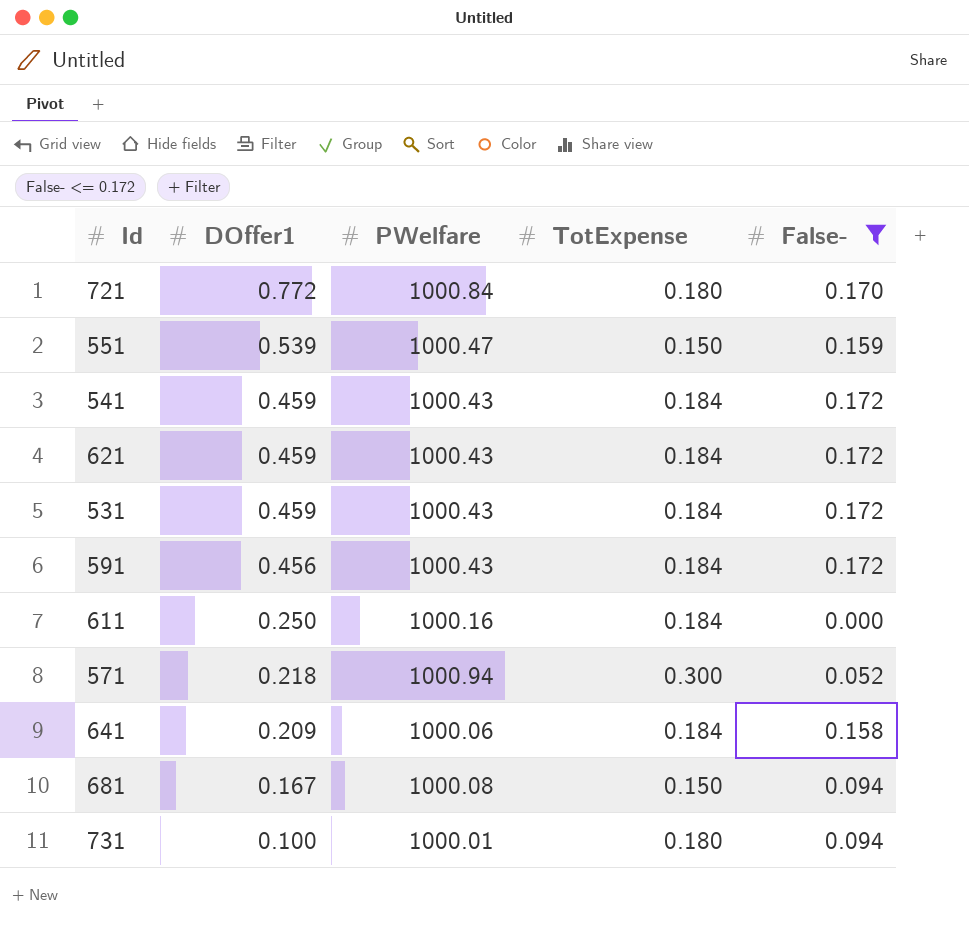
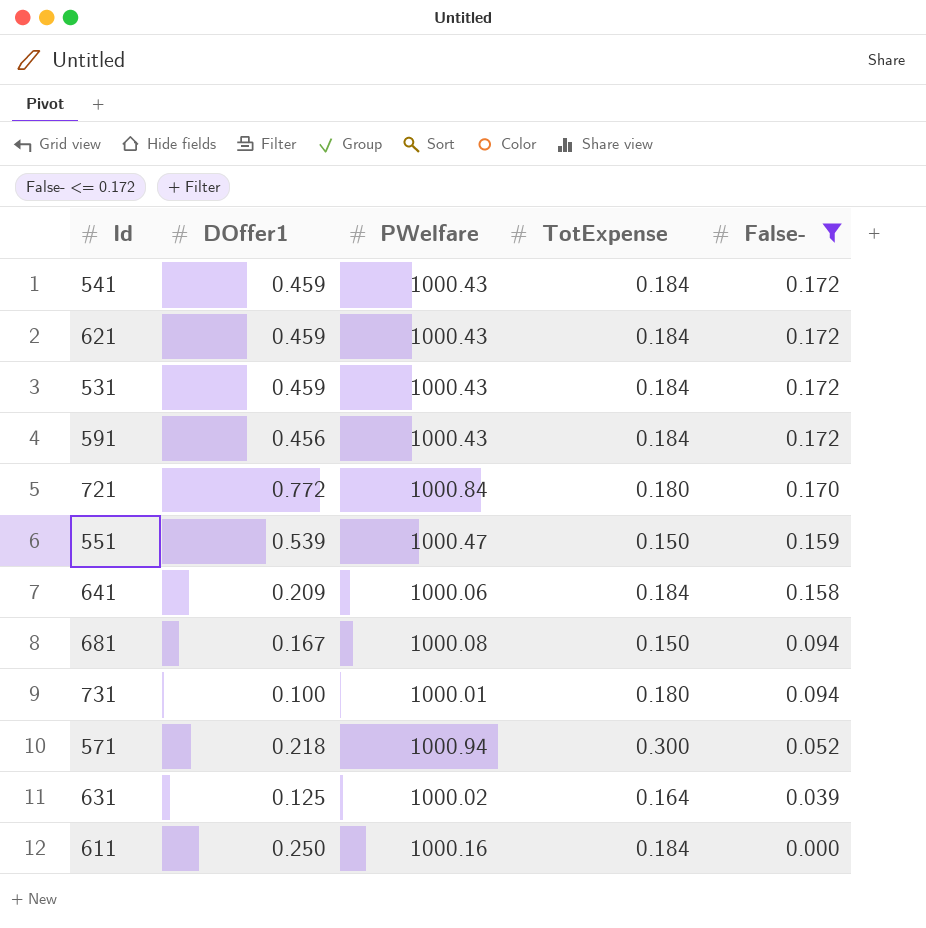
row order: DOffer1 descending -> False- descending
row 631: none -> 0.125 | 1000.02 | 0.164 | 0.039

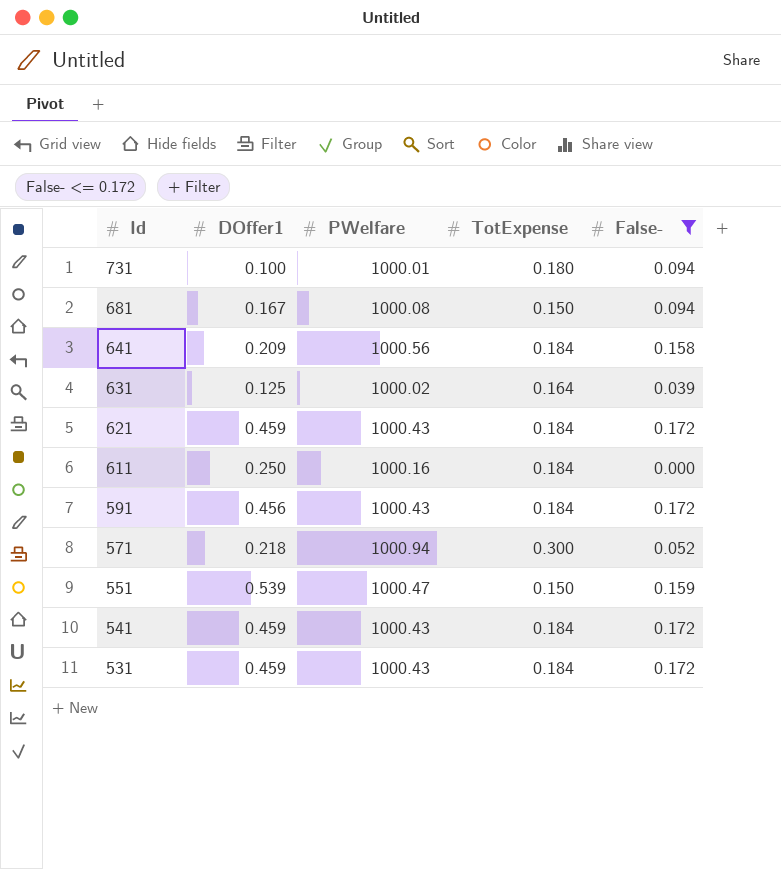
row order: False- descending -> Id descending
row 721: 0.772 | 1000.84 | 0.180 | 0.170 -> none
641 | PWelfare: 1000.06 -> 1000.56

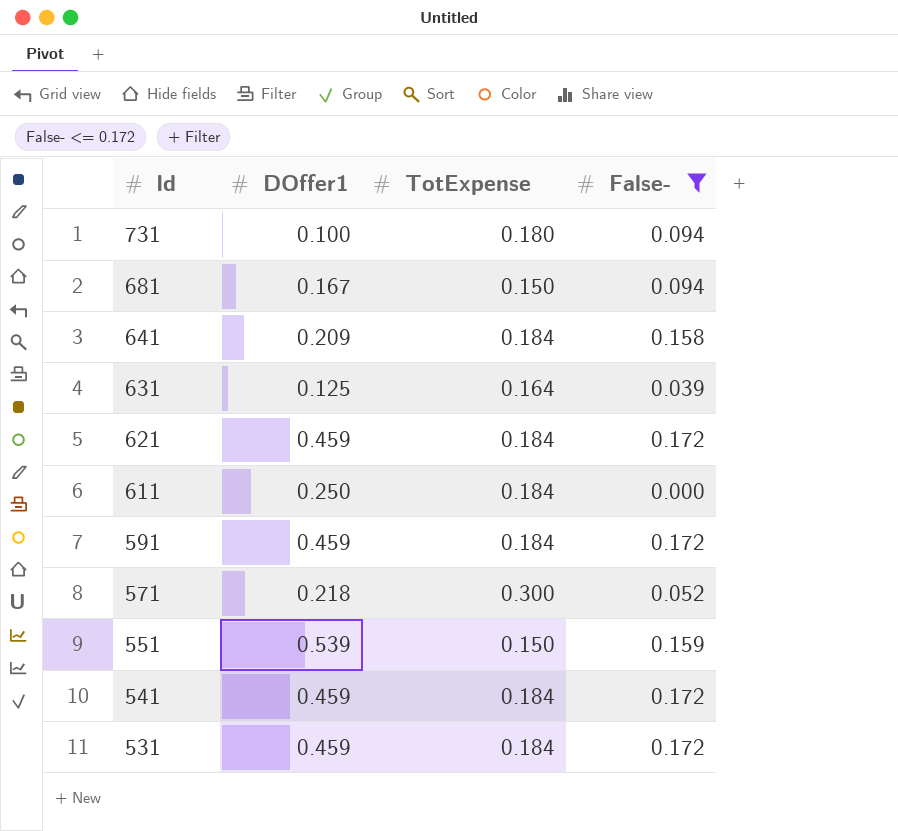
column PWelfare | position: 3 -> none
591 | DOffer1: 0.456 -> 0.459

